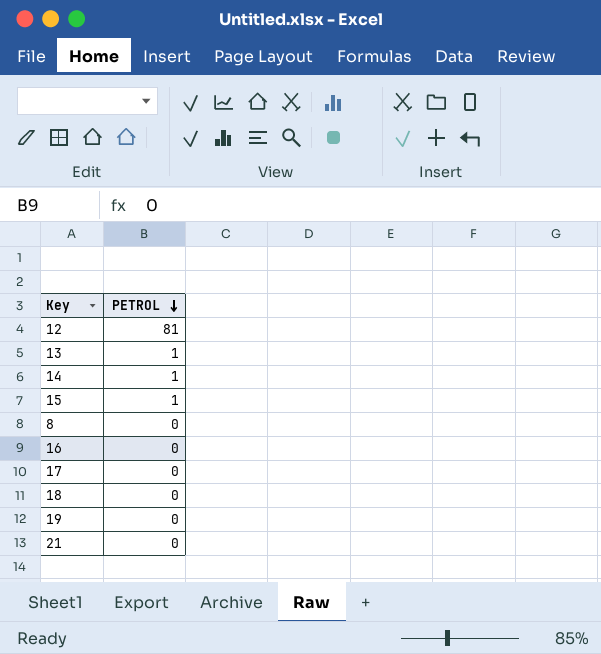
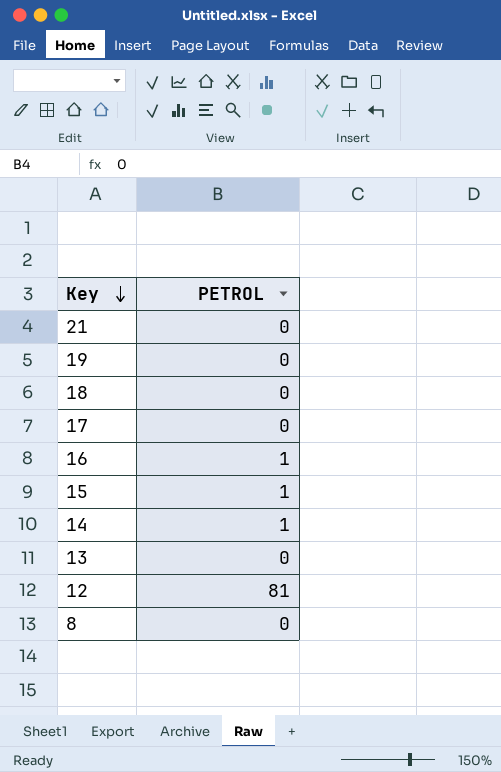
row order: PETROL descending -> Key descending
16 | PETROL: 0 -> 1
13 | PETROL: 1 -> 0

